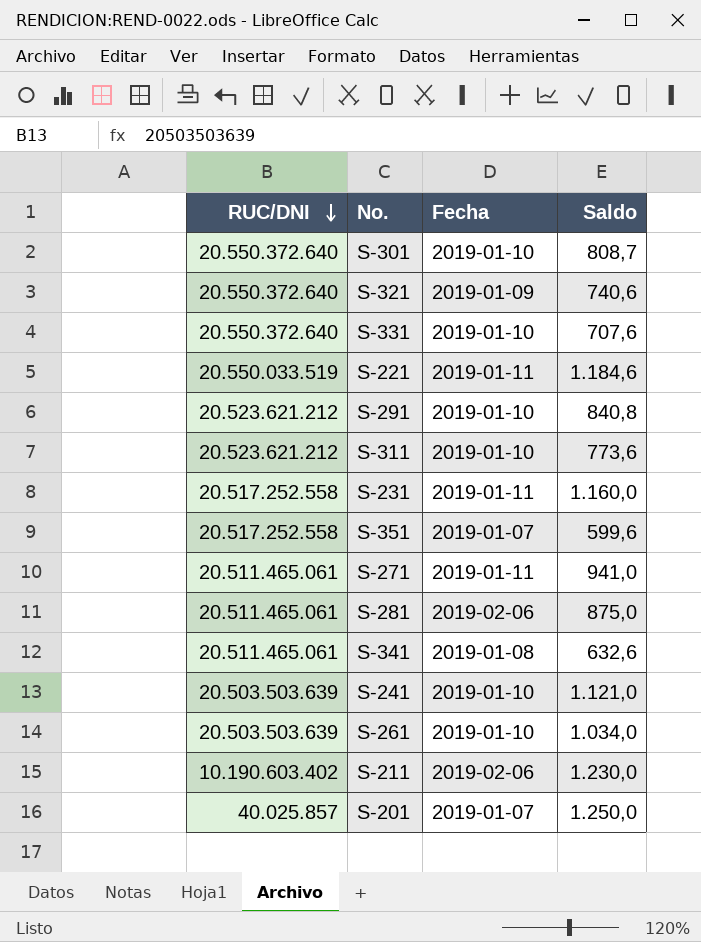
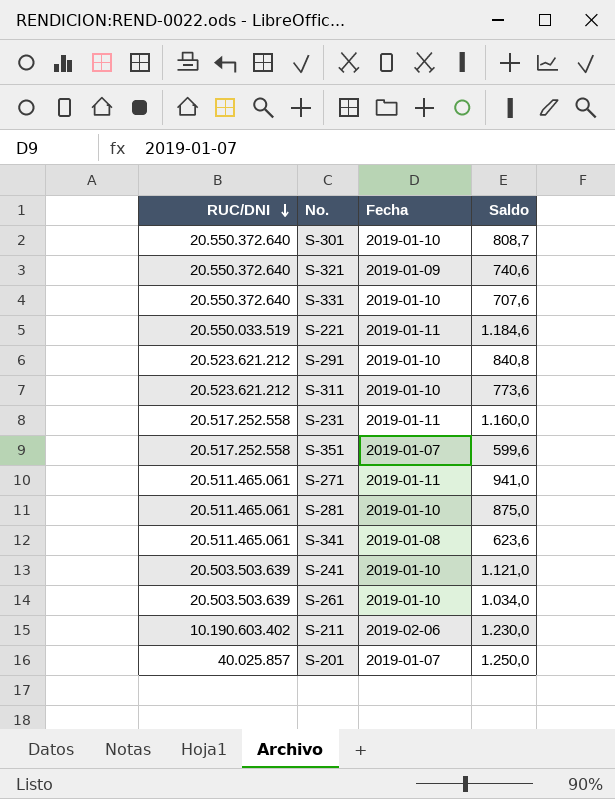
S-281 | Fecha: 2019-02-06 -> 2019-01-10
S-341 | Saldo: 632,6 -> 623,6

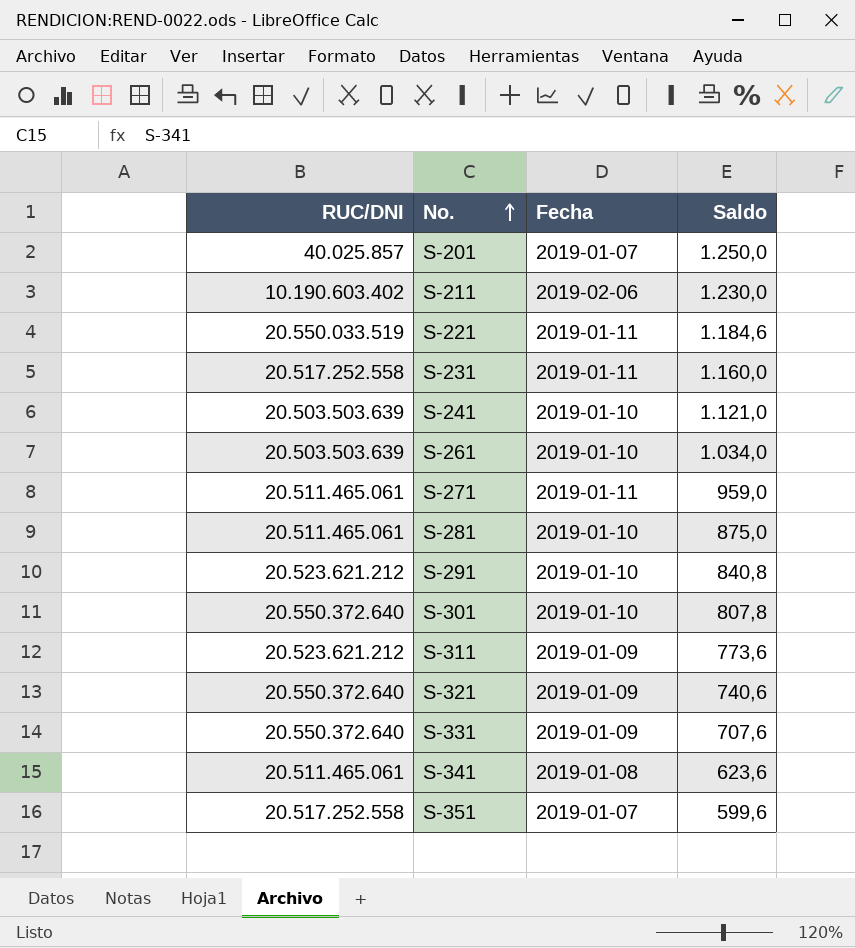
row order: RUC/DNI descending -> No. ascending
S-271 | Saldo: 941,0 -> 959,0
S-301 | Saldo: 808,7 -> 807,8
S-311 | Fecha: 2019-01-10 -> 2019-01-09
S-331 | Fecha: 2019-01-10 -> 2019-01-09

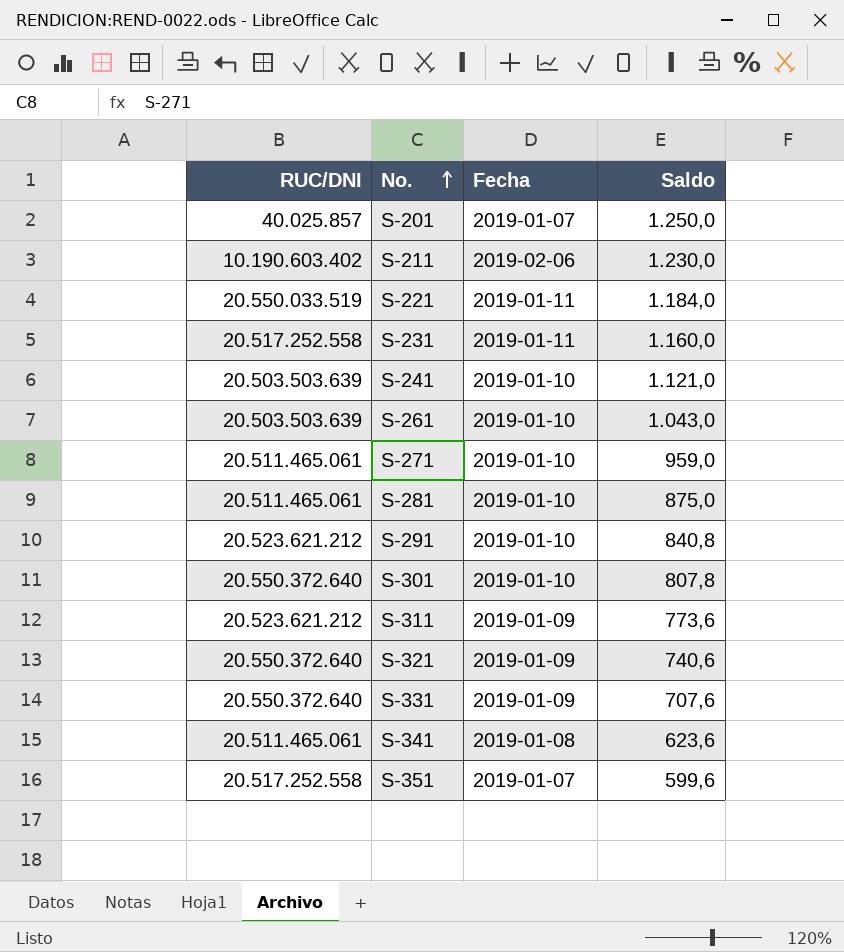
S-221 | Saldo: 1.184,6 -> 1.184,0
S-261 | Saldo: 1.034,0 -> 1.043,0
S-271 | Fecha: 2019-01-11 -> 2019-01-10

